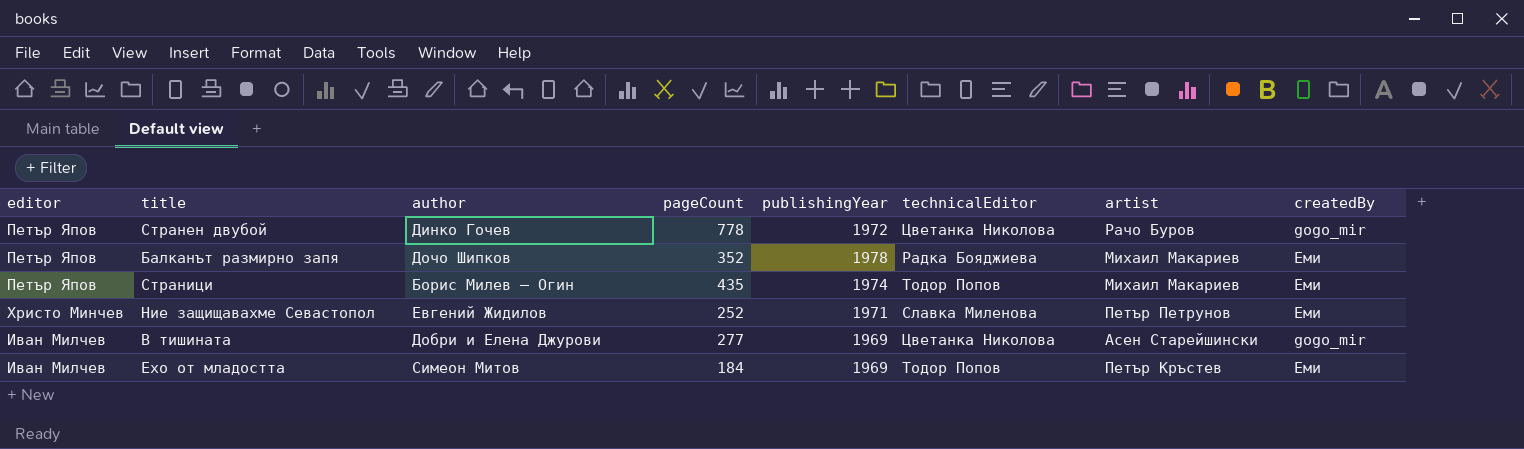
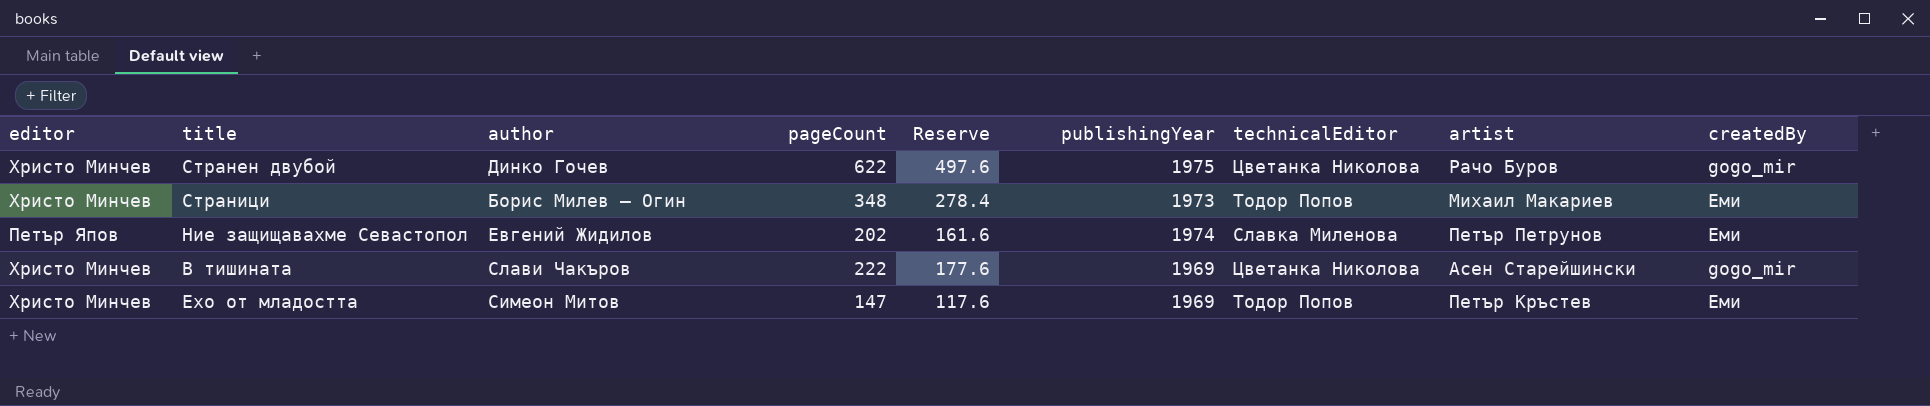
column Reserve | formula: none -> [pageCount] * 0.8
row Балканът размирно запя: Петър Япов | Дочо Шипков | 352 | 1978 | Радка Бояджиева | Михаил Макариев | Еми -> none
Странен двубой | editor: Петър Япов -> Христо Минчев
Странен двубой | pageCount: 778 -> 622
Странен двубой | publishingYear: 1972 -> 1975
Страници | editor: Петър Япов -> Христо Минчев
Страници | pageCount: 435 -> 348
Страници | publishingYear: 1974 -> 1973
Ние защищавахме Севастопол | editor: Христо Минчев -> Петър Япов
Ние защищавахме Севастопол | pageCount: 252 -> 202
Ние защищавахме Севастопол | publishingYear: 1971 -> 1974
В тишината | editor: Иван Милчев -> Христо Минчев
В тишината | author: Добри и Елена Джурови -> Слави Чакъров
В тишината | pageCount: 277 -> 222
Ехо от младостта | editor: Иван Милчев -> Христо Минчев
Ехо от младостта | pageCount: 184 -> 147

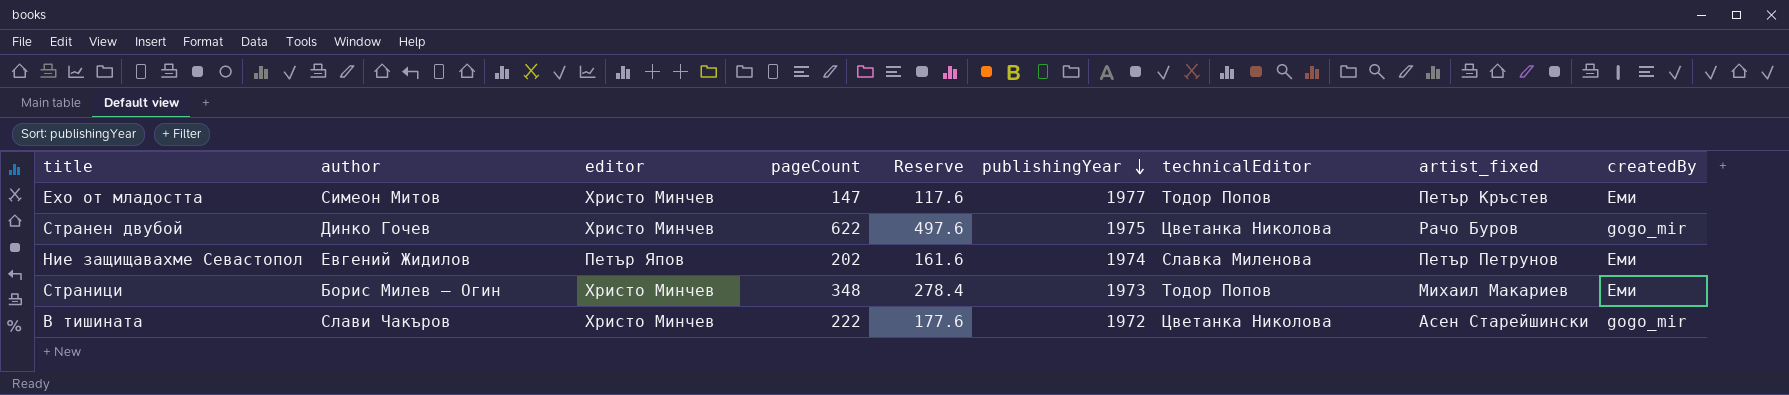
row order: none -> publishingYear descending
column editor | position: 1 -> 3
column name: artist -> artist_fixed
Ехо от младостта | publishingYear: 1969 -> 1977
В тишината | publishingYear: 1969 -> 1972

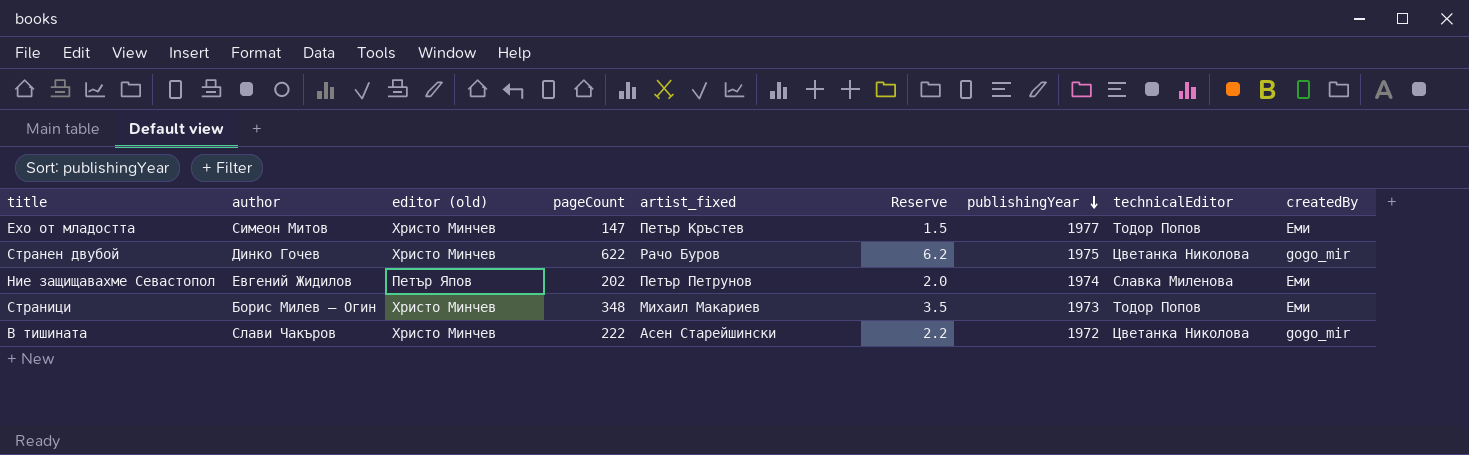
column name: editor -> editor (old)
column artist_fixed | position: 8 -> 5
column Reserve | formula: [pageCount] * 0.8 -> [pageCount] * 0.01

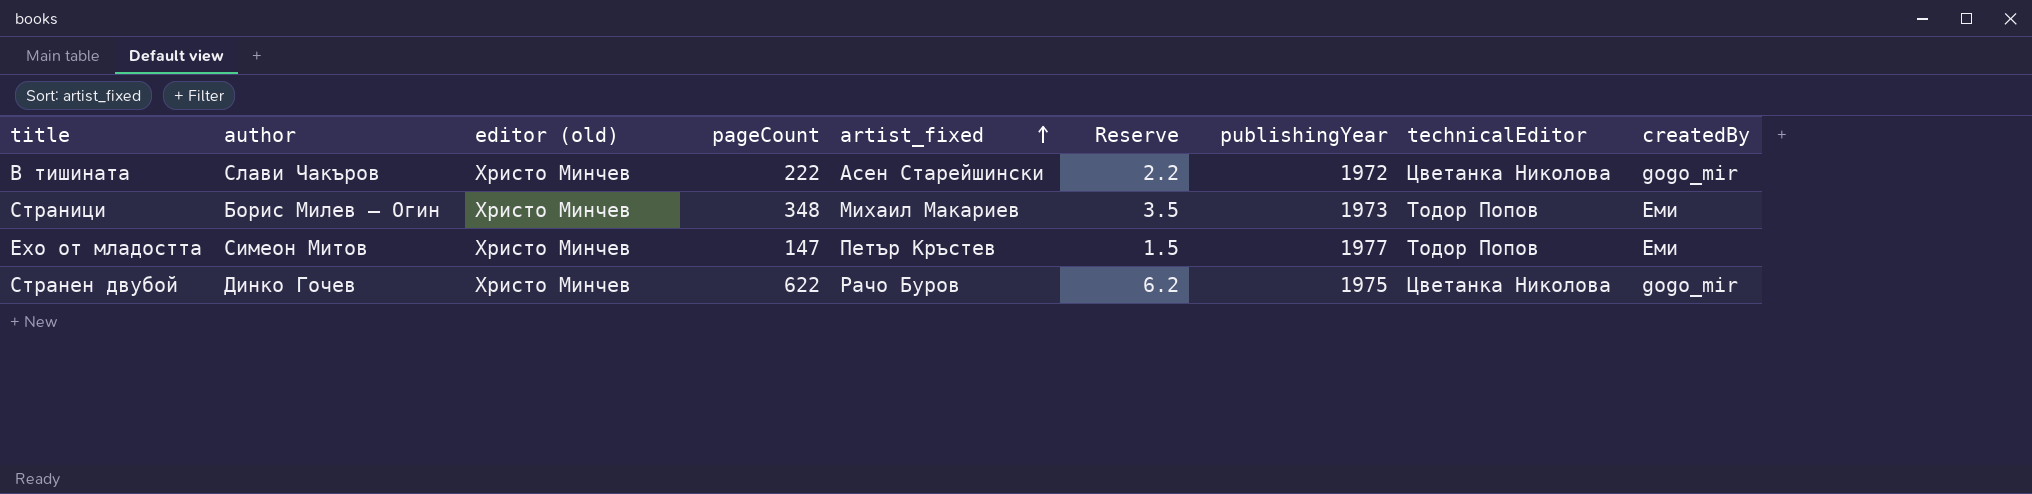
row order: publishingYear descending -> artist_fixed ascending
row Ние защищавахме Севастопол: Евгений Жидилов | Петър Япов | 202 | Петър Петрунов | 2.0 | 1974 | Славка Миленова | Еми -> none

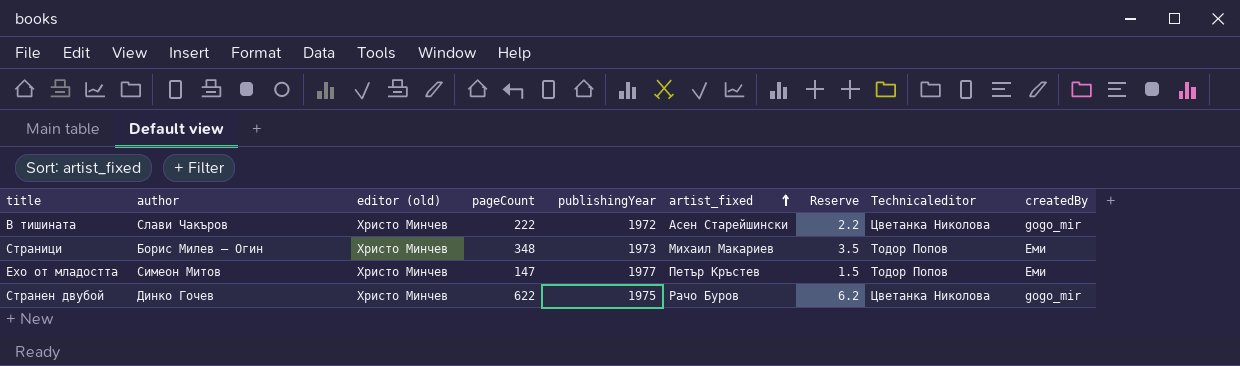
column publishingYear | position: 7 -> 5
column name: technicalEditor -> Technicaleditor

